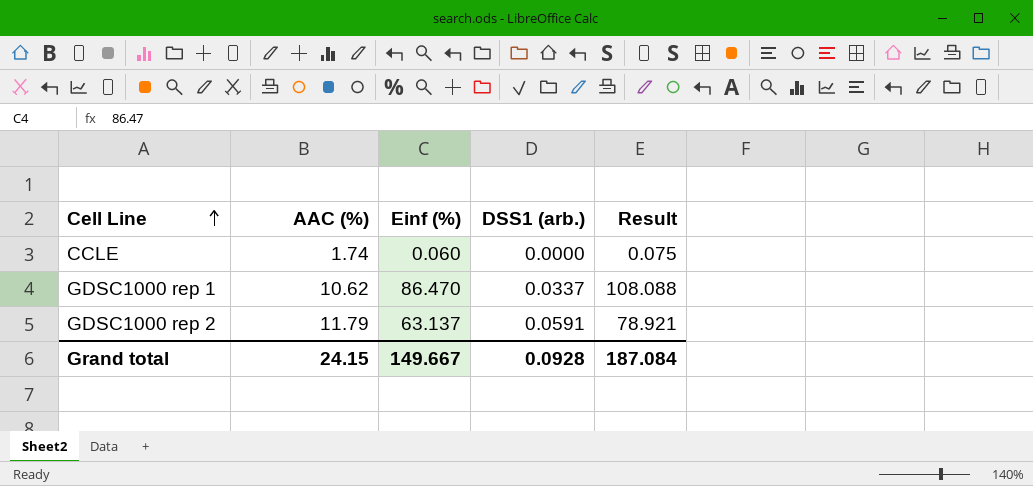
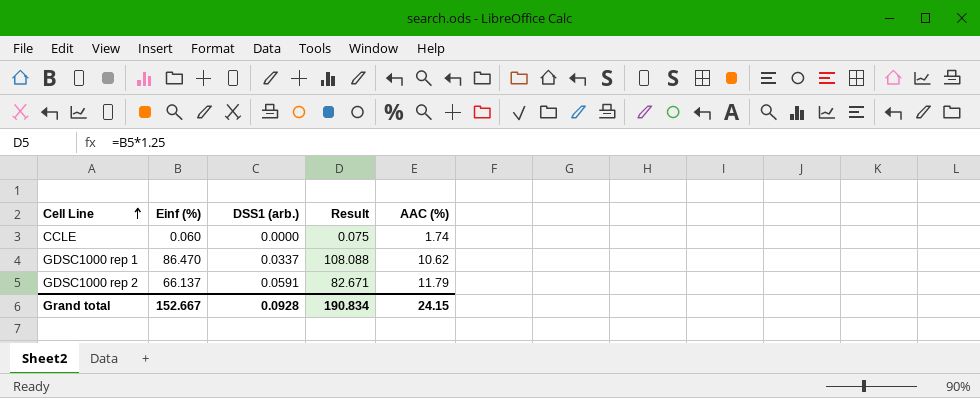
column AAC (%) | position: 2 -> 5
GDSC1000 rep 2 | Einf (%): 63.137 -> 66.137
GDSC1000 rep 2 | Result: 78.921 -> 82.671
Grand total | Einf (%): 149.667 -> 152.667
Grand total | Result: 187.084 -> 190.834

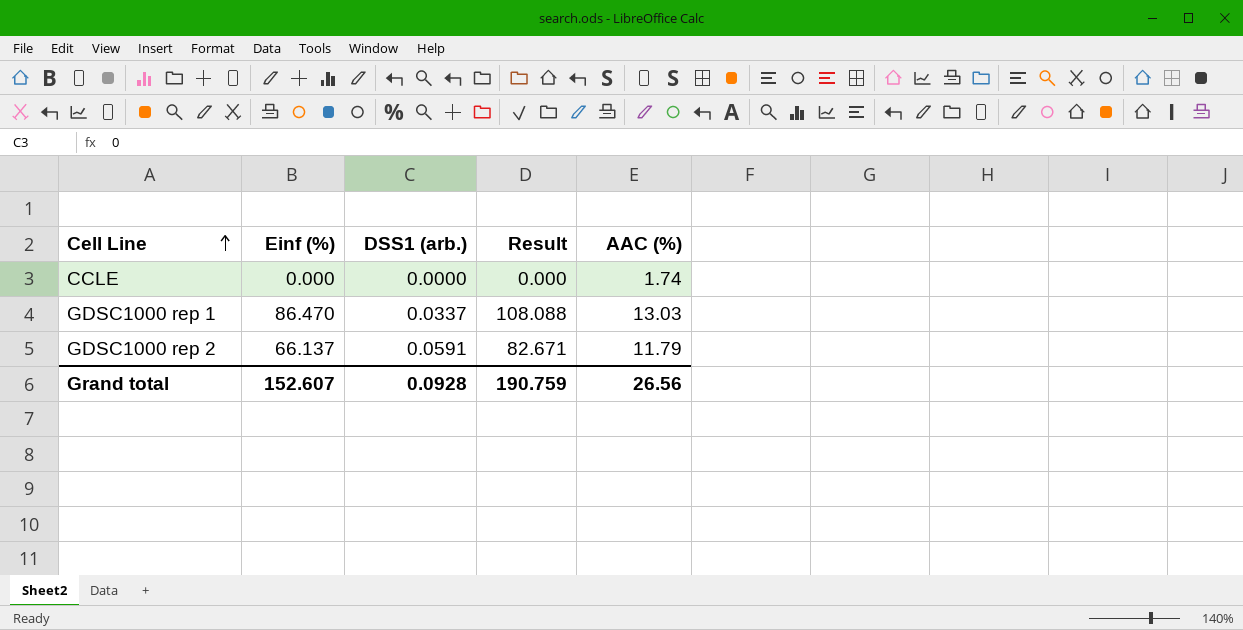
CCLE | Einf (%): 0.060 -> 0.000
CCLE | Result: 0.075 -> 0.000
GDSC1000 rep 1 | AAC (%): 10.62 -> 13.03
Grand total | Einf (%): 152.667 -> 152.607
Grand total | Result: 190.834 -> 190.759
Grand total | AAC (%): 24.15 -> 26.56

